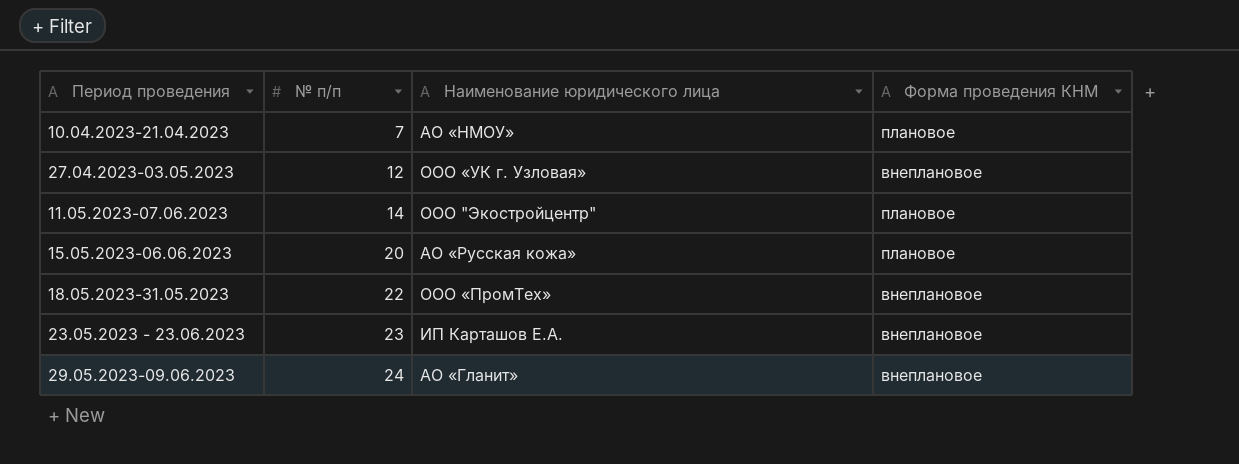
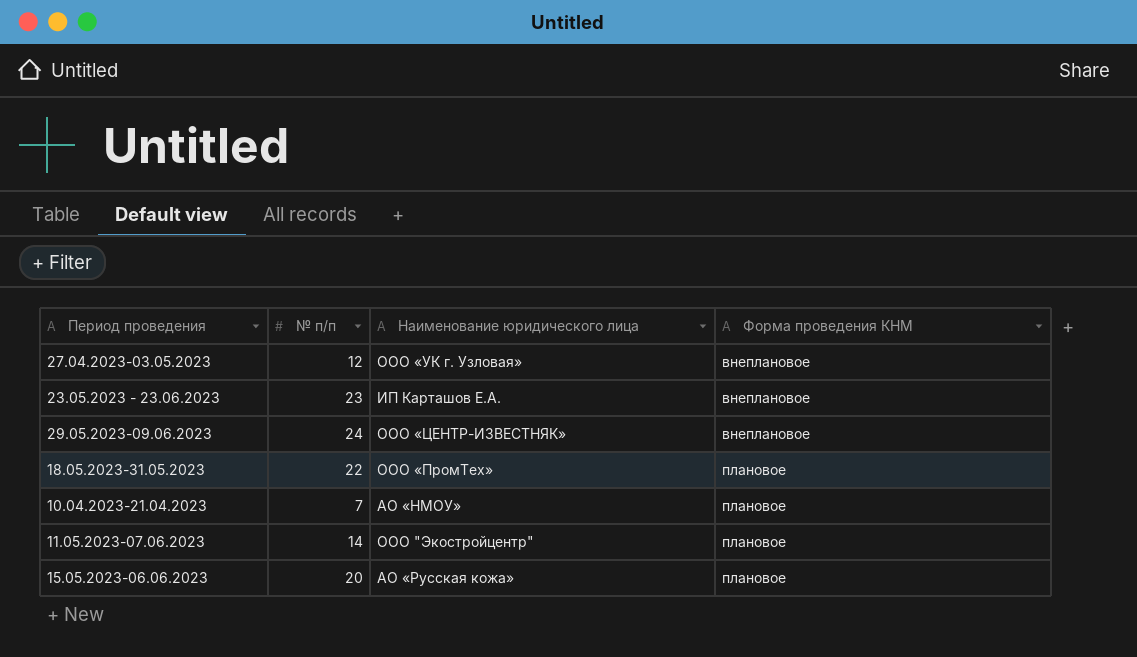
row order: Период проведения ascending -> Форма проведения КНМ ascending
29.05.2023-09.06.2023 | Наименование юридического лица: АО «Гланит» -> ООО «ЦЕНТР-ИЗВЕСТНЯК»
18.05.2023-31.05.2023 | Форма проведения КНМ: внеплановое -> плановое

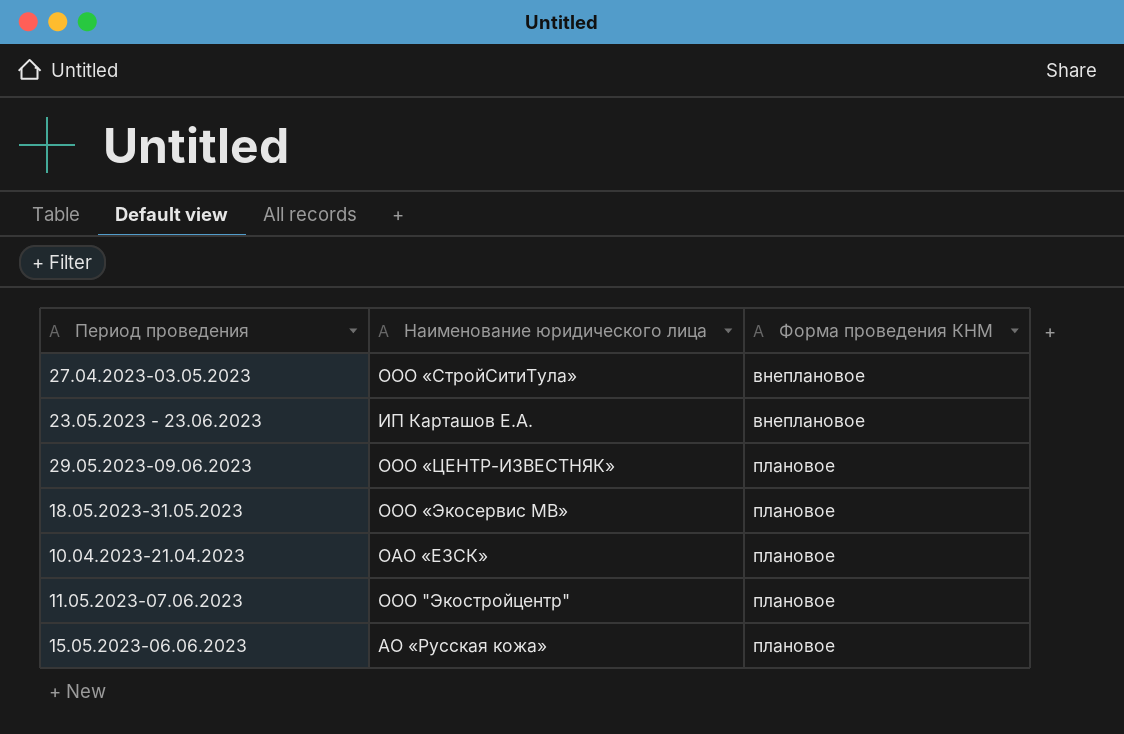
column № п/п | position: 2 -> none
27.04.2023-03.05.2023 | Наименование юридического лица: ООО «УК г. Узловая» -> ООО «СтройСитиТула»
29.05.2023-09.06.2023 | Форма проведения КНМ: внеплановое -> плановое
18.05.2023-31.05.2023 | Наименование юридического лица: ООО «ПромТех» -> ООО «Экосервис МВ»
10.04.2023-21.04.2023 | Наименование юридического лица: АО «НМОУ» -> ОАО «ЕЗСК»

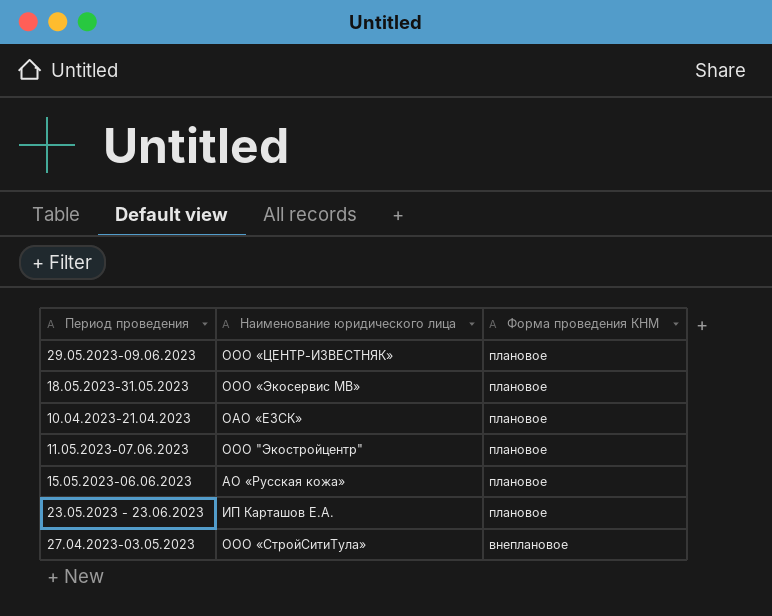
row order: Форма проведения КНМ ascending -> Форма проведения КНМ descending
23.05.2023 - 23.06.2023 | Форма проведения КНМ: внеплановое -> плановое

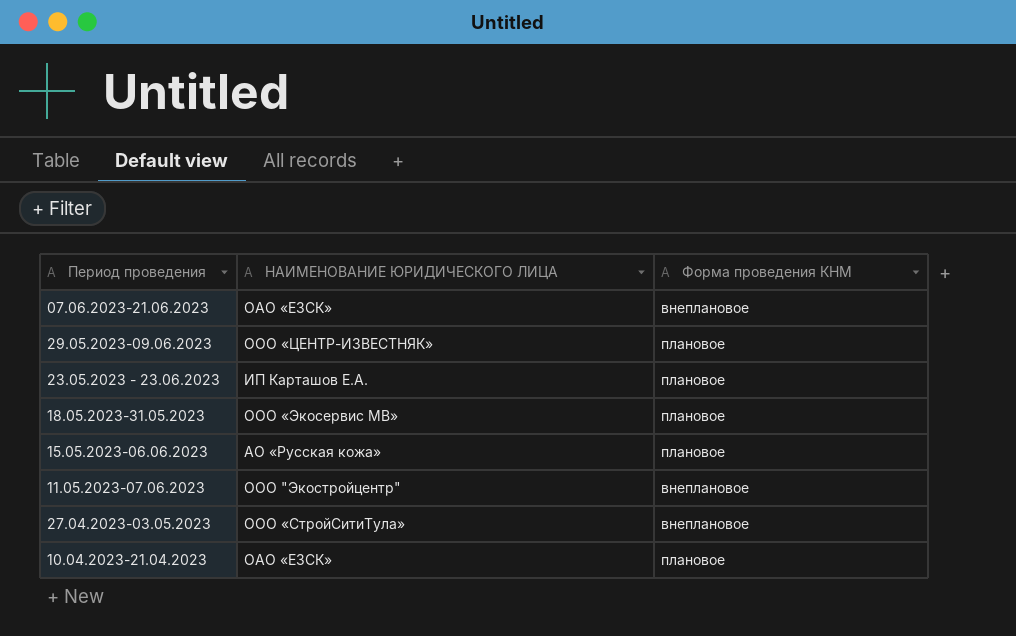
row order: Форма проведения КНМ descending -> Период проведения descending
column name: Наименование юридического лица -> НАИМЕНОВАНИЕ ЮРИДИЧЕСКОГО ЛИЦА
row 07.06.2023-21.06.2023: none -> ОАО «ЕЗСК» | внеплановое
11.05.2023-07.06.2023 | Форма проведения КНМ: плановое -> внеплановое

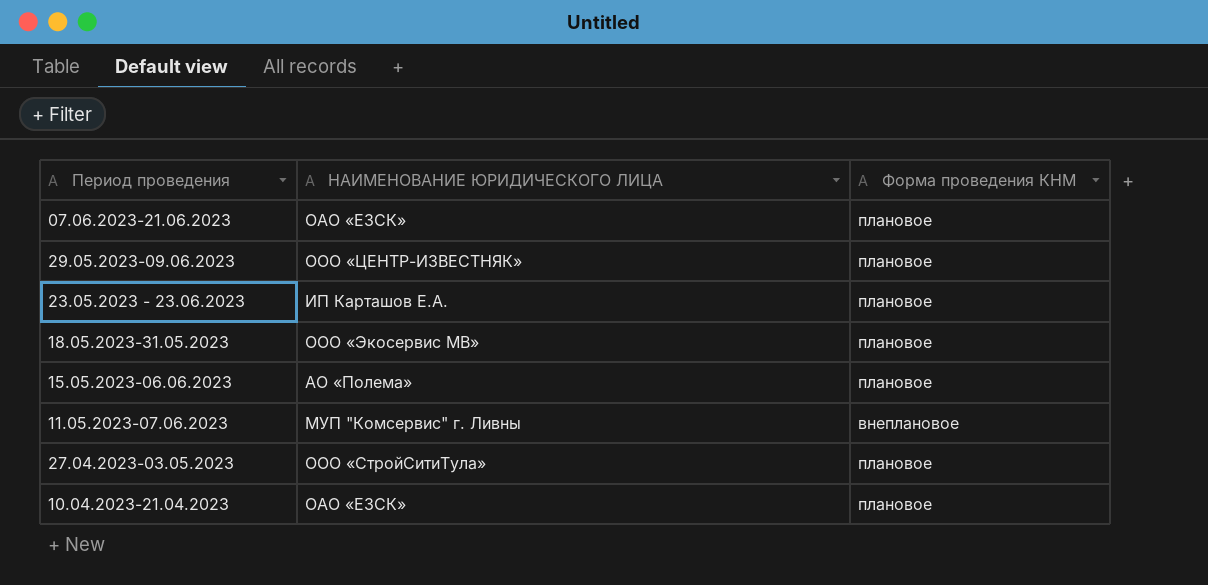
07.06.2023-21.06.2023 | Форма проведения КНМ: внеплановое -> плановое
15.05.2023-06.06.2023 | НАИМЕНОВАНИЕ ЮРИДИЧЕСКОГО ЛИЦА: АО «Русская кожа» -> АО «Полема»
11.05.2023-07.06.2023 | НАИМЕНОВАНИЕ ЮРИДИЧЕСКОГО ЛИЦА: ООО "Экостройцентр" -> МУП "Комсервис" г. Ливны
27.04.2023-03.05.2023 | Форма проведения КНМ: внеплановое -> плановое

